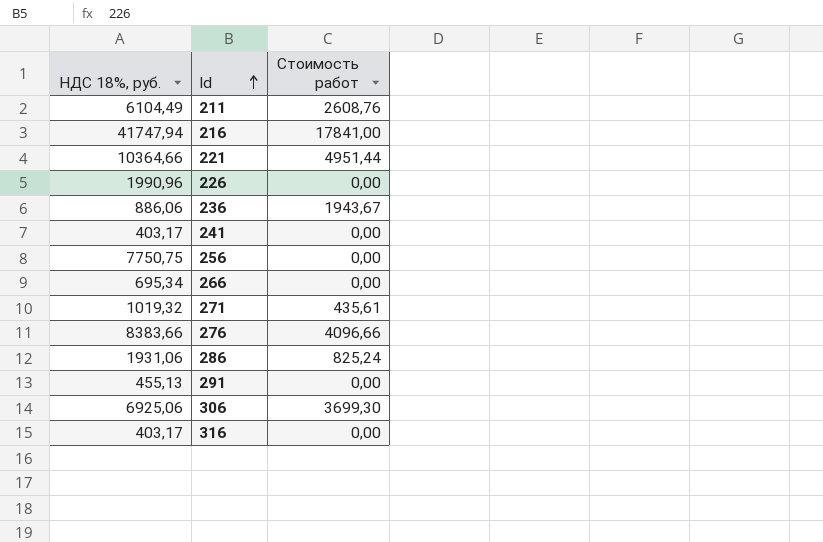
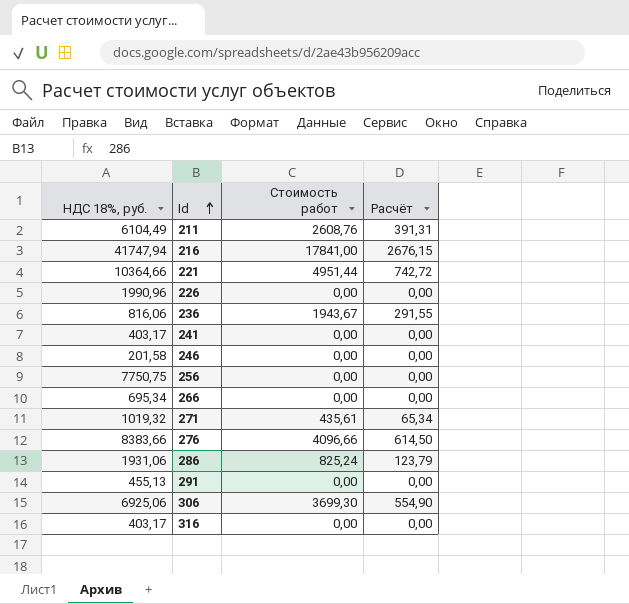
column Расчёт | formula: none -> [Стоимость работ] * 0,15
236 | НДС 18%, руб.: 886,06 -> 816,06
row 246: none -> 201,58 | 0,00 | 0,00

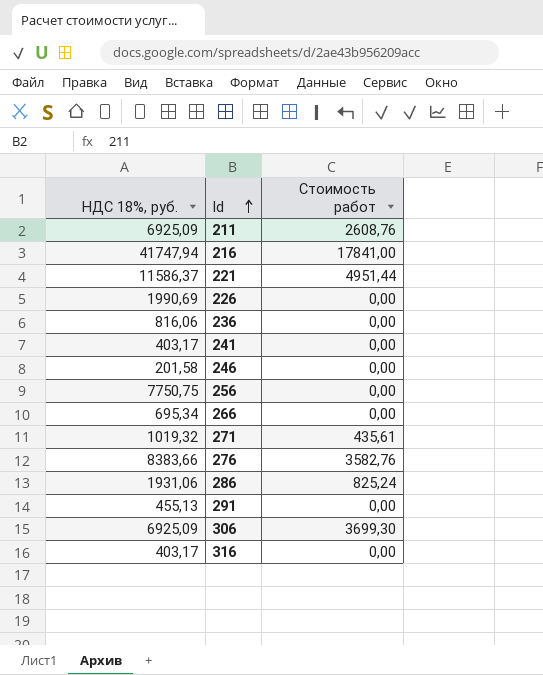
column Расчёт | formula: [Стоимость работ] * 0,15 -> none
211 | НДС 18%, руб.: 6104,49 -> 6925,09
221 | НДС 18%, руб.: 10364,66 -> 11586,37
226 | НДС 18%, руб.: 1990,96 -> 1990,69
236 | Стоимость работ: 1943,67 -> 0,00
276 | Стоимость работ: 4096,66 -> 3582,76
306 | НДС 18%, руб.: 6925,06 -> 6925,09

